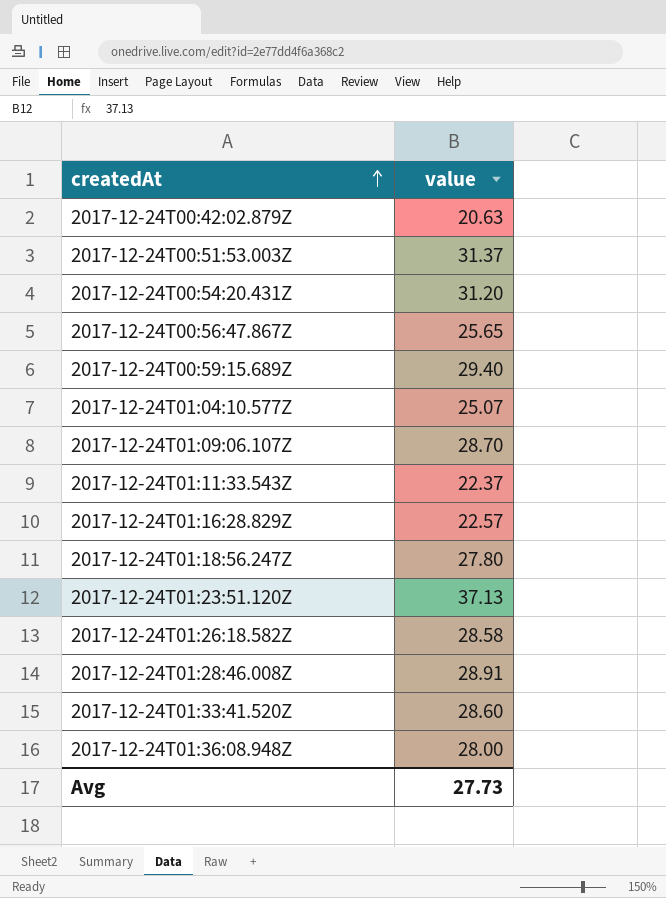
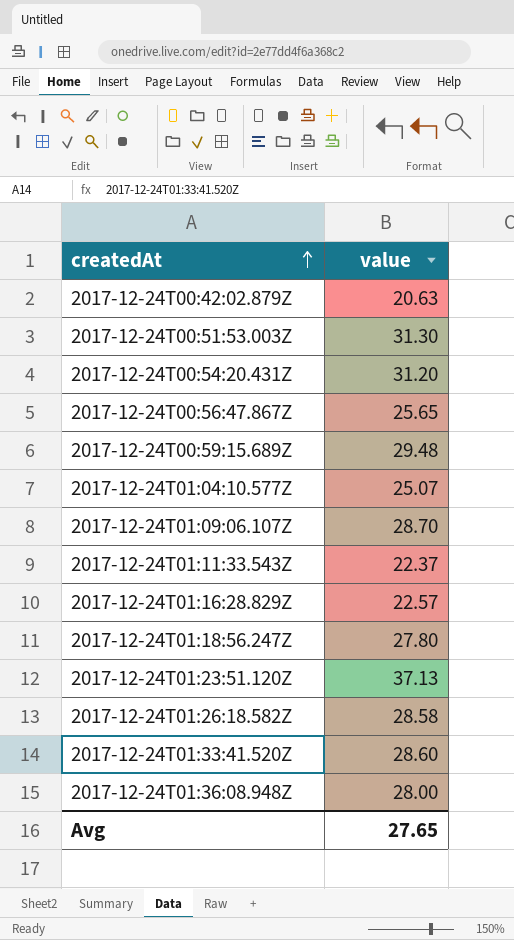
row 2017-12-24T01:28:46.008Z: 28.91 -> none
2017-12-24T00:51:53.003Z | value: 31.37 -> 31.30
2017-12-24T00:59:15.689Z | value: 29.40 -> 29.48
Avg | value: 27.73 -> 27.65

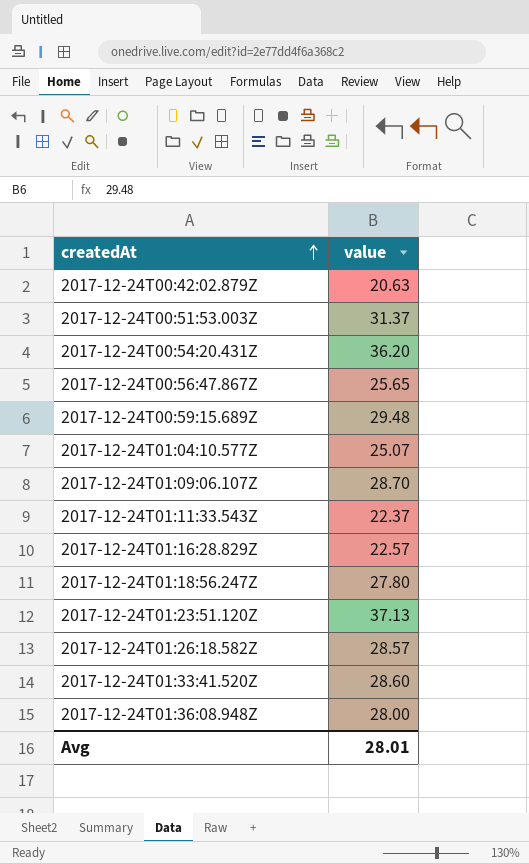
2017-12-24T00:51:53.003Z | value: 31.30 -> 31.37
2017-12-24T00:54:20.431Z | value: 31.20 -> 36.20
2017-12-24T01:26:18.582Z | value: 28.58 -> 28.57
Avg | value: 27.65 -> 28.01

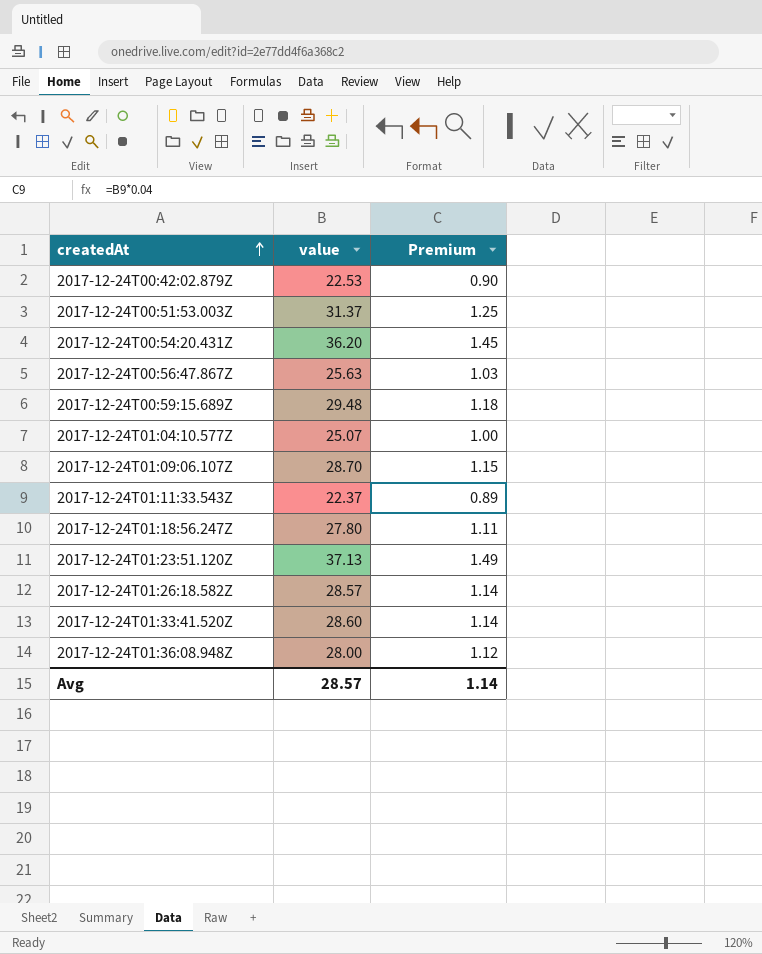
column Premium | formula: none -> [value] * 0.04
row 2017-12-24T01:16:28.829Z: 22.57 -> none
2017-12-24T00:42:02.879Z | value: 20.63 -> 22.53
2017-12-24T00:56:47.867Z | value: 25.65 -> 25.63
Avg | value: 28.01 -> 28.57

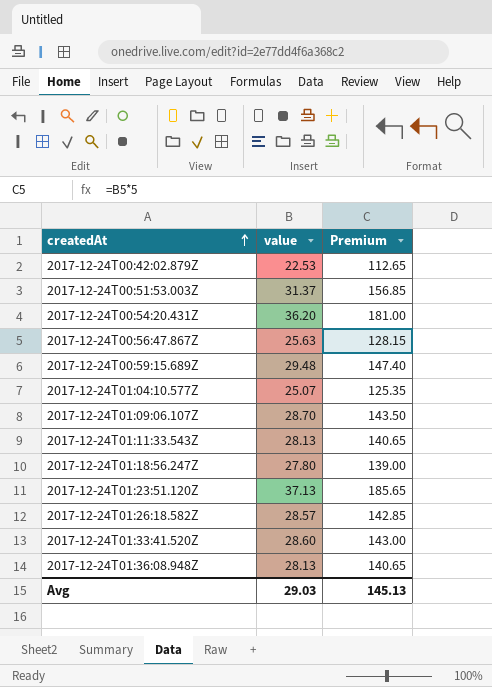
column Premium | formula: [value] * 0.04 -> [value] * 5
2017-12-24T01:11:33.543Z | value: 22.37 -> 28.13
2017-12-24T01:36:08.948Z | value: 28.00 -> 28.13
Avg | value: 28.57 -> 29.03
Avg | Premium: 1.14 -> 145.13

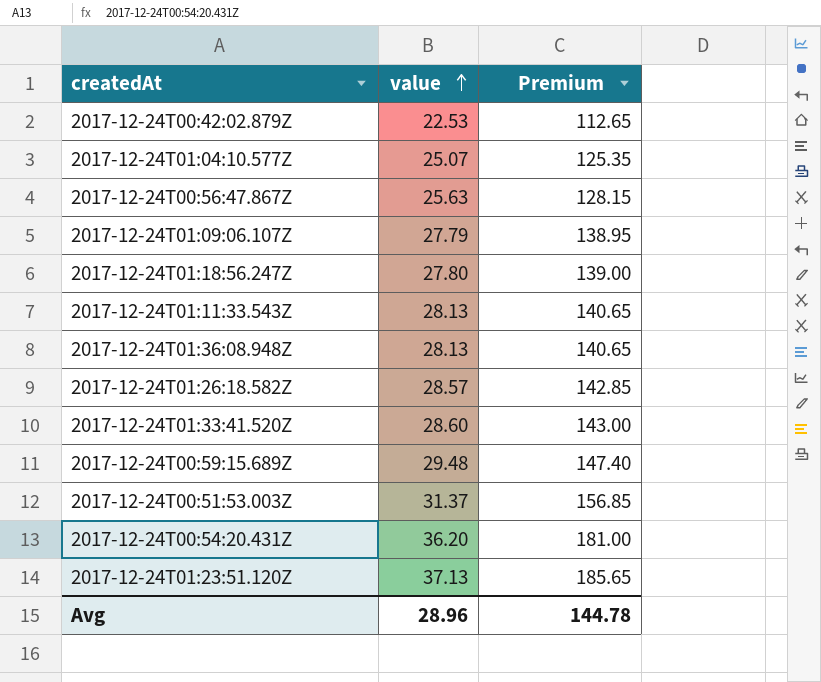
row order: createdAt ascending -> value ascending
2017-12-24T01:09:06.107Z | value: 28.70 -> 27.79
2017-12-24T01:09:06.107Z | Premium: 143.50 -> 138.95
Avg | value: 29.03 -> 28.96
Avg | Premium: 145.13 -> 144.78

